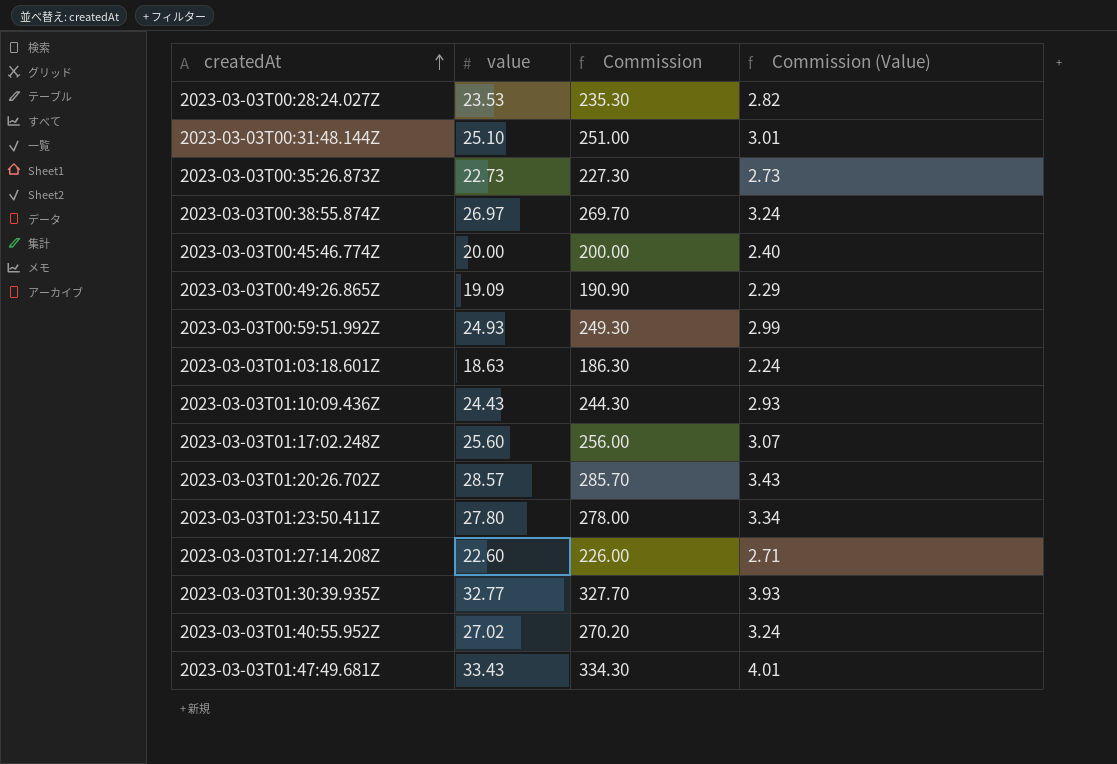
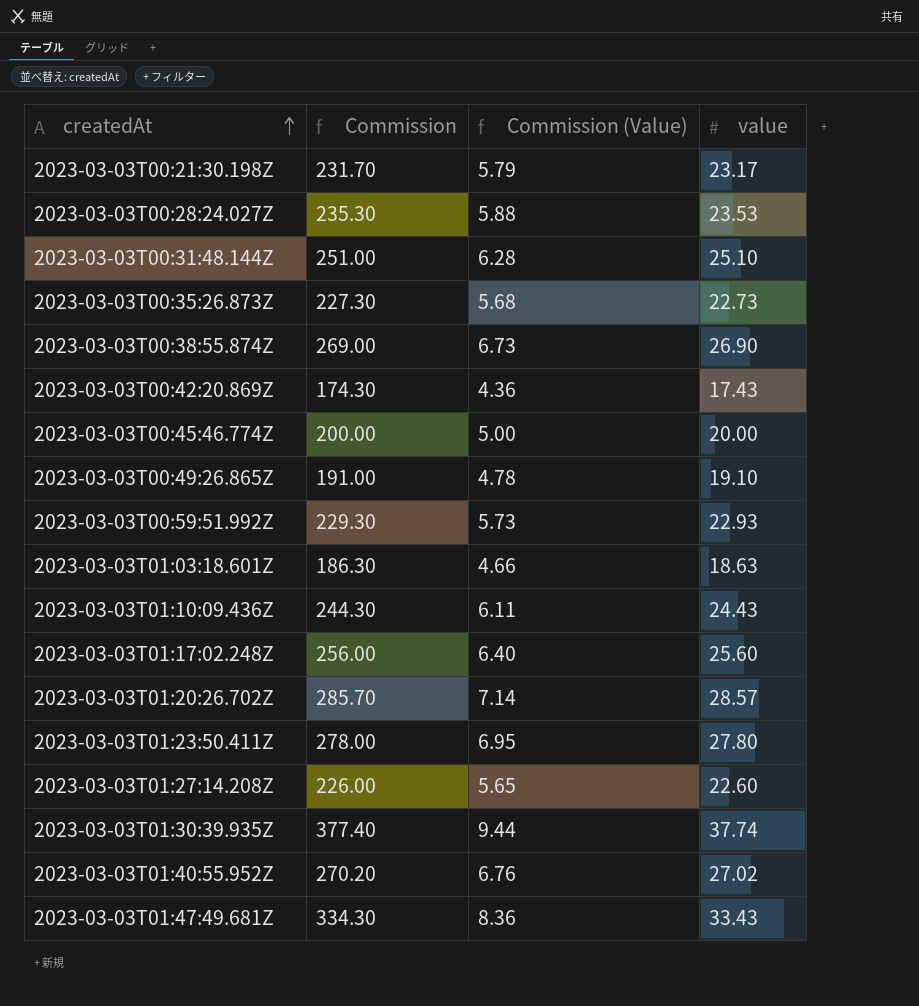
column Commission (Value) | formula: [value] * 0.12 -> [value] * 0.25
column value | position: 2 -> 4
row 2023-03-03T00:21:30.198Z: none -> 231.70 | 5.79 | 23.17
2023-03-03T00:38:55.874Z | Commission: 269.70 -> 269.00
2023-03-03T00:38:55.874Z | value: 26.97 -> 26.90
row 2023-03-03T00:42:20.869Z: none -> 174.30 | 4.36 | 17.43
2023-03-03T00:49:26.865Z | Commission: 190.90 -> 191.00
2023-03-03T00:49:26.865Z | value: 19.09 -> 19.10
2023-03-03T00:59:51.992Z | Commission: 249.30 -> 229.30
2023-03-03T00:59:51.992Z | value: 24.93 -> 22.93
2023-03-03T01:30:39.935Z | Commission: 327.70 -> 377.40
2023-03-03T01:30:39.935Z | value: 32.77 -> 37.74

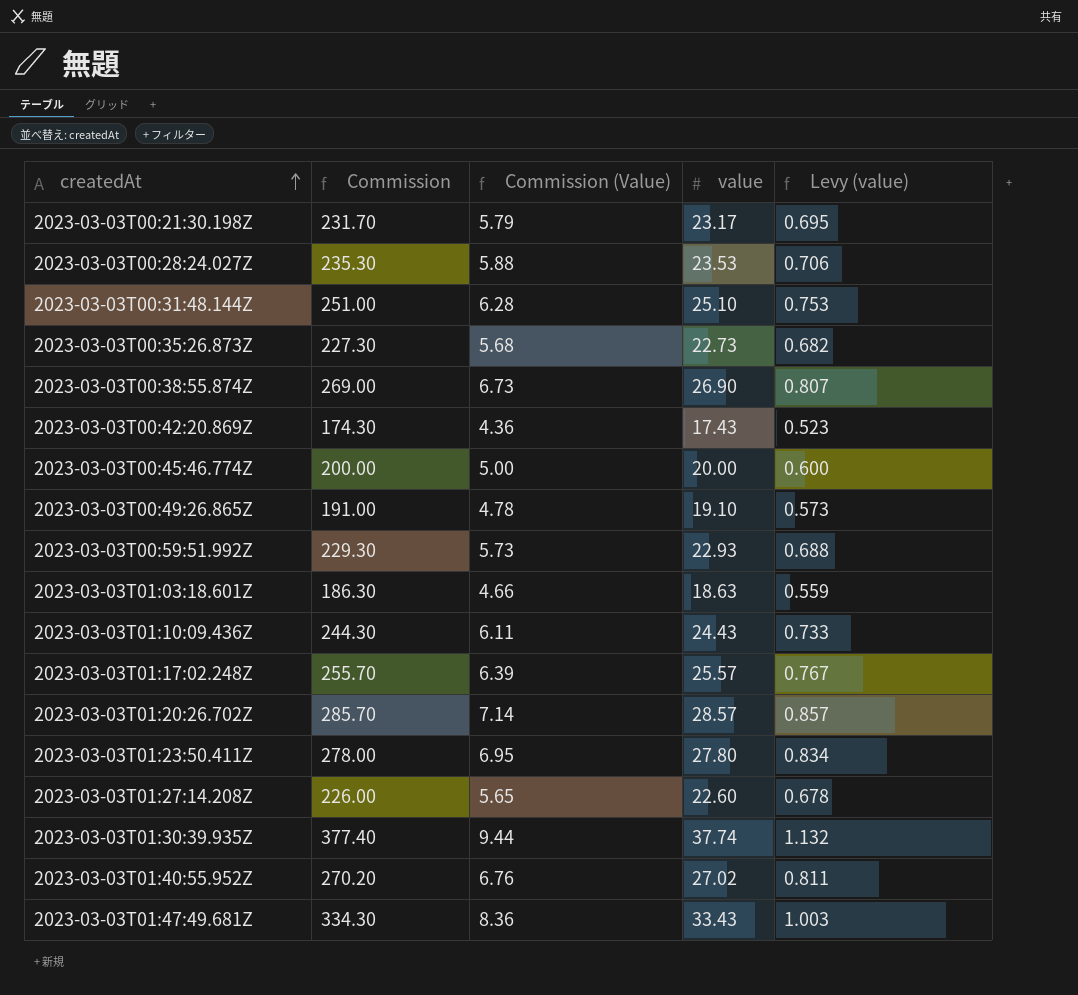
column Levy (value) | formula: none -> [value] * 0.03
2023-03-03T01:17:02.248Z | Commission: 256.00 -> 255.70
2023-03-03T01:17:02.248Z | Commission (Value): 6.40 -> 6.39
2023-03-03T01:17:02.248Z | value: 25.60 -> 25.57

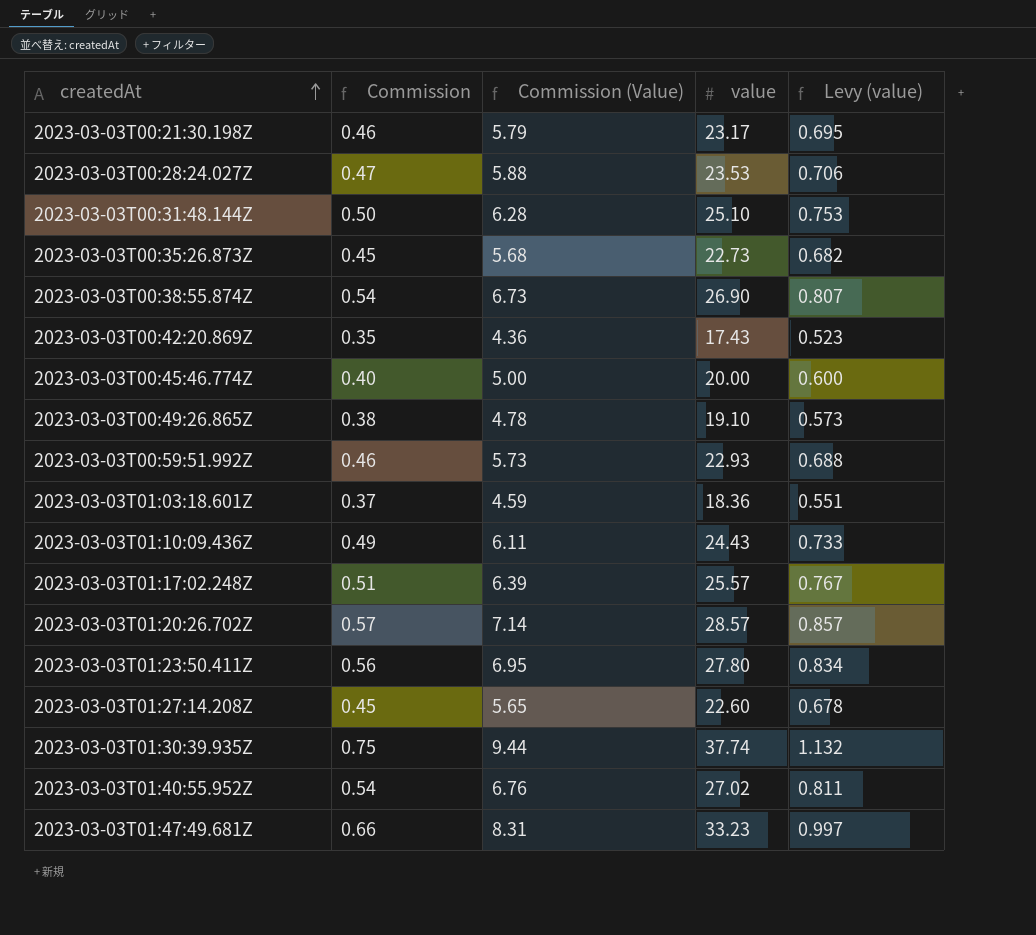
column Commission | formula: [value] * 10 -> [value] * 0.02
2023-03-03T01:03:18.601Z | Commission (Value): 4.66 -> 4.59
2023-03-03T01:03:18.601Z | value: 18.63 -> 18.36
2023-03-03T01:03:18.601Z | Levy (value): 0.559 -> 0.551
2023-03-03T01:47:49.681Z | Commission (Value): 8.36 -> 8.31
2023-03-03T01:47:49.681Z | value: 33.43 -> 33.23
2023-03-03T01:47:49.681Z | Levy (value): 1.003 -> 0.997

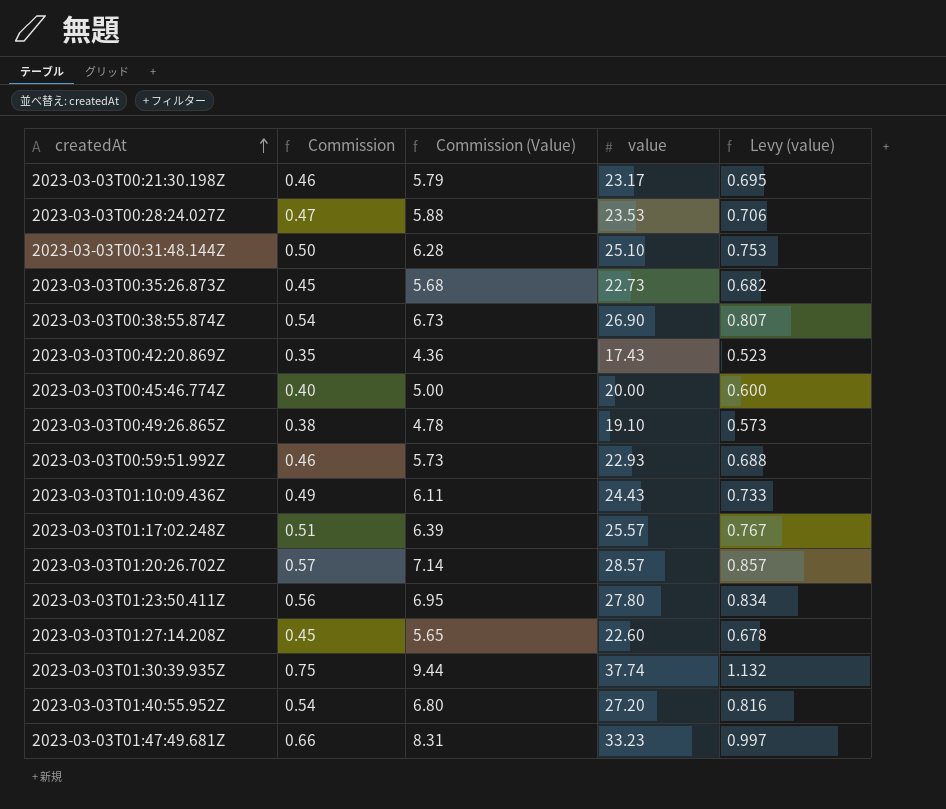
row 2023-03-03T01:03:18.601Z: 0.37 | 4.59 | 18.36 | 0.551 -> none
2023-03-03T01:40:55.952Z | Commission (Value): 6.76 -> 6.80
2023-03-03T01:40:55.952Z | value: 27.02 -> 27.20
2023-03-03T01:40:55.952Z | Levy (value): 0.811 -> 0.816

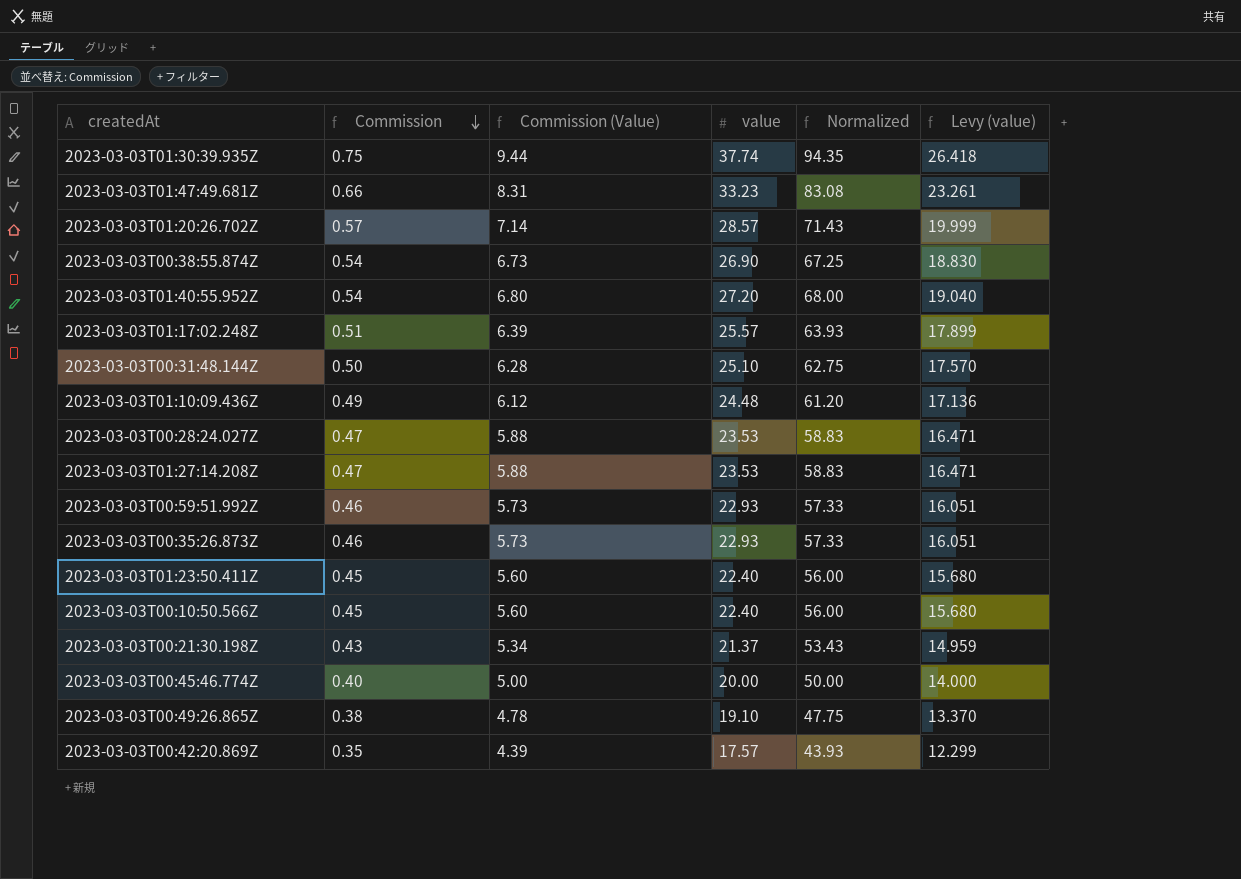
row order: createdAt ascending -> Commission descending
column Normalized | formula: none -> [value] * 2.5
column Levy (value) | formula: [value] * 0.03 -> [value] * 0.7
2023-03-03T01:10:09.436Z | Commission (Value): 6.11 -> 6.12
2023-03-03T01:10:09.436Z | value: 24.43 -> 24.48
2023-03-03T01:27:14.208Z | Commission: 0.45 -> 0.47
2023-03-03T01:27:14.208Z | Commission (Value): 5.65 -> 5.88
2023-03-03T01:27:14.208Z | value: 22.60 -> 23.53
2023-03-03T00:35:26.873Z | Commission: 0.45 -> 0.46
2023-03-03T00:35:26.873Z | Commission (Value): 5.68 -> 5.73
2023-03-03T00:35:26.873Z | value: 22.73 -> 22.93
2023-03-03T01:23:50.411Z | Commission: 0.56 -> 0.45
2023-03-03T01:23:50.411Z | Commission (Value): 6.95 -> 5.60
2023-03-03T01:23:50.411Z | value: 27.80 -> 22.40
row 2023-03-03T00:10:50.566Z: none -> 0.45 | 5.60 | 22.40 | 56.00 | 15.680
2023-03-03T00:21:30.198Z | Commission: 0.46 -> 0.43
2023-03-03T00:21:30.198Z | Commission (Value): 5.79 -> 5.34
2023-03-03T00:21:30.198Z | value: 23.17 -> 21.37
2023-03-03T00:42:20.869Z | Commission (Value): 4.36 -> 4.39
2023-03-03T00:42:20.869Z | value: 17.43 -> 17.57

